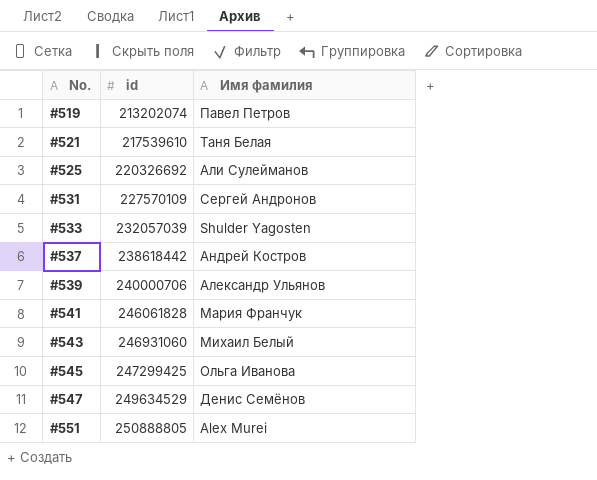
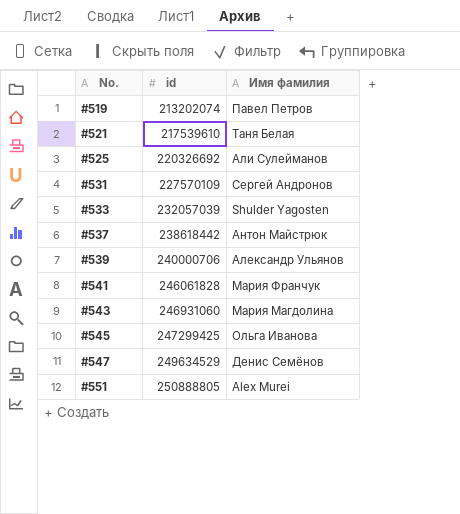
#537 | Имя фамилия: Андрей Костров -> Антон Майстрюк
#543 | Имя фамилия: Михаил Белый -> Мария Магдолина

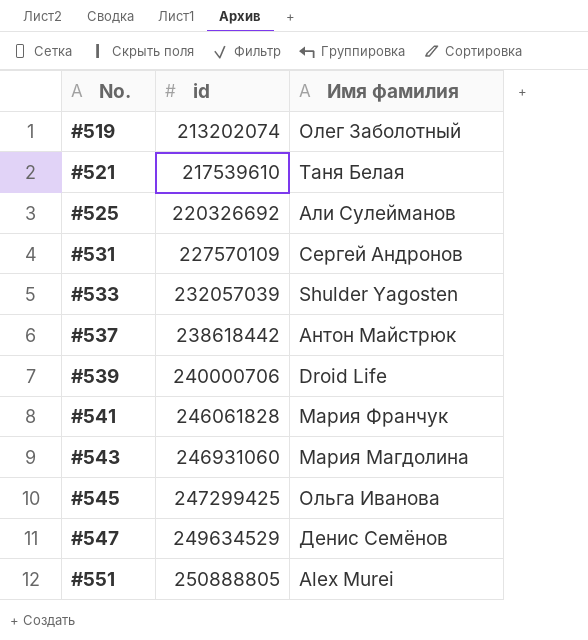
#519 | Имя фамилия: Павел Петров -> Олег Заболотный
#539 | Имя фамилия: Александр Ульянов -> Droid Life

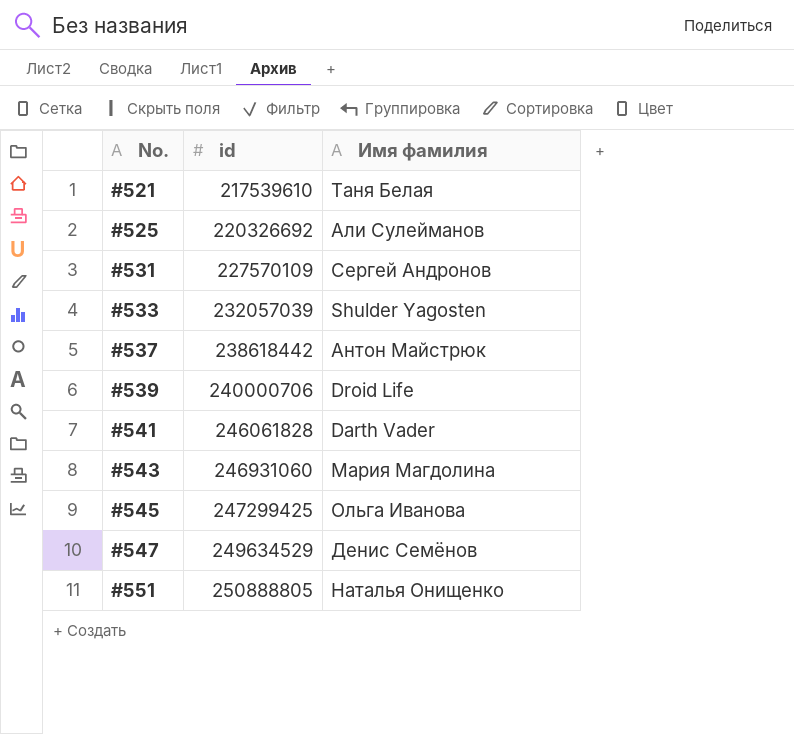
row #519: 213202074 | Олег Заболотный -> none
#541 | Имя фамилия: Мария Франчук -> Darth Vader
#551 | Имя фамилия: Alex Murei -> Наталья Онищенко

